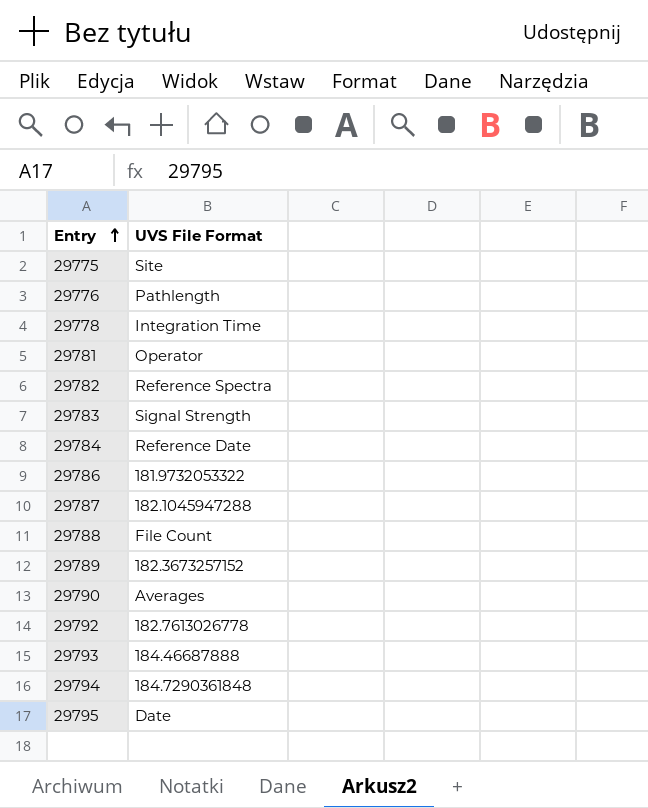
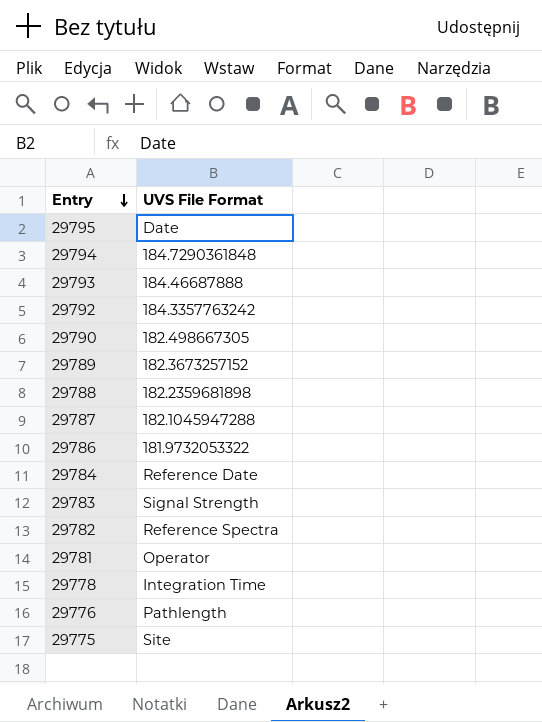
row order: Entry ascending -> Entry descending
29792 | UVS File Format: 182.7613026778 -> 184.3357763242
29790 | UVS File Format: Averages -> 182.498667305
29788 | UVS File Format: File Count -> 182.2359681898

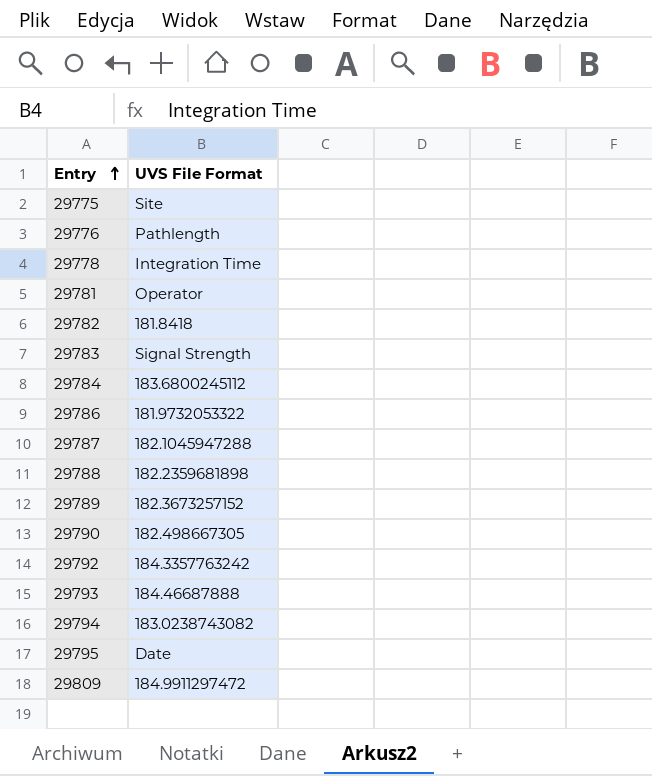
row order: Entry descending -> Entry ascending
29782 | UVS File Format: Reference Spectra -> 181.8418
29784 | UVS File Format: Reference Date -> 183.6800245112
29794 | UVS File Format: 184.7290361848 -> 183.0238743082
row 29809: none -> 184.9911297472

